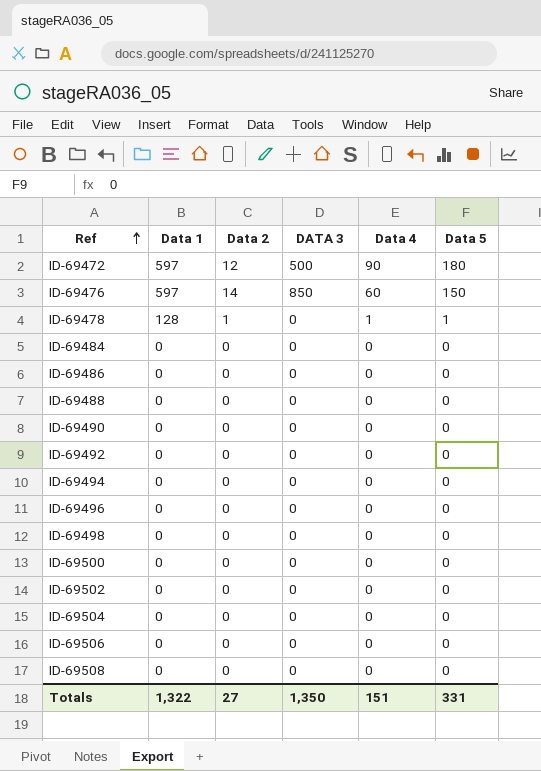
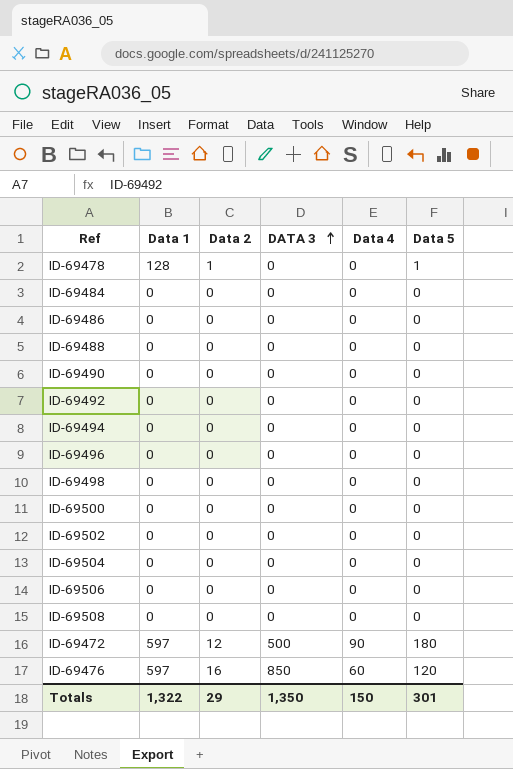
row order: Ref ascending -> DATA 3 ascending
ID-69478 | Data 4: 1 -> 0
ID-69476 | Data 2: 14 -> 16
ID-69476 | Data 5: 150 -> 120
Totals | Data 2: 27 -> 29
Totals | Data 4: 151 -> 150
Totals | Data 5: 331 -> 301

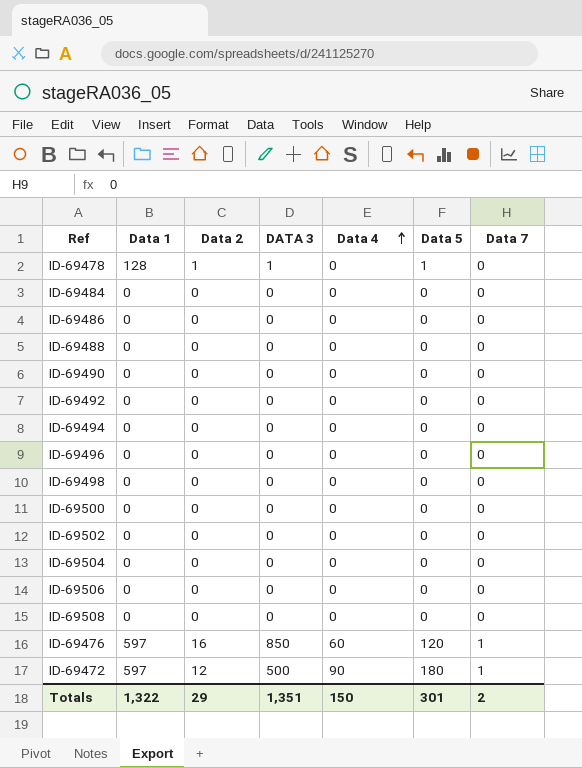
row order: DATA 3 ascending -> Data 4 ascending
column Data 7 | position: none -> 7
ID-69478 | DATA 3: 0 -> 1
Totals | DATA 3: 1,350 -> 1,351

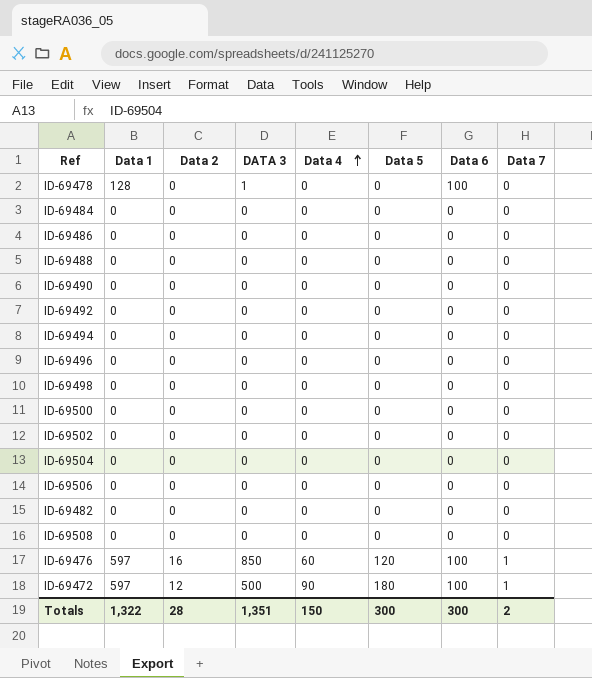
column Data 6 | position: none -> 7
ID-69478 | Data 2: 1 -> 0
ID-69478 | Data 5: 1 -> 0
row ID-69482: none -> 0 | 0 | 0 | 0 | 0 | 0 | 0
Totals | Data 2: 29 -> 28
Totals | Data 5: 301 -> 300

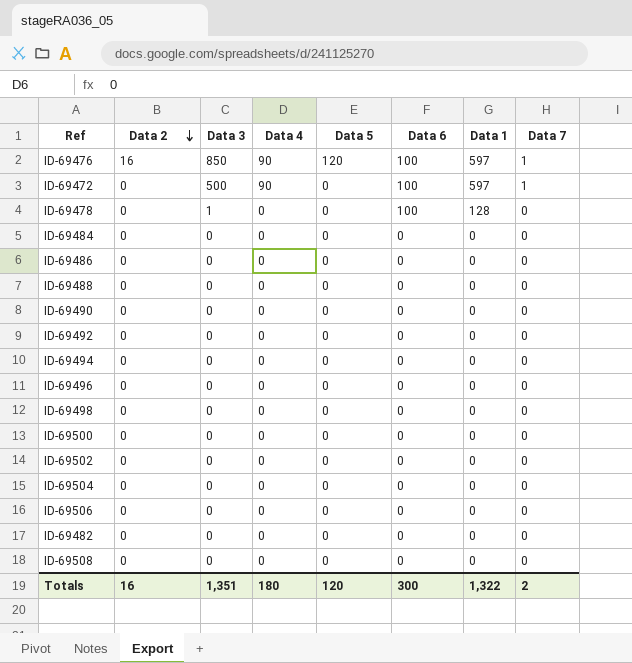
row order: Data 4 ascending -> Data 2 descending
column name: DATA 3 -> Data 3
column Data 1 | position: 2 -> 7
ID-69476 | Data 4: 60 -> 90
ID-69472 | Data 2: 12 -> 0
ID-69472 | Data 5: 180 -> 0
Totals | Data 2: 28 -> 16
Totals | Data 4: 150 -> 180
Totals | Data 5: 300 -> 120

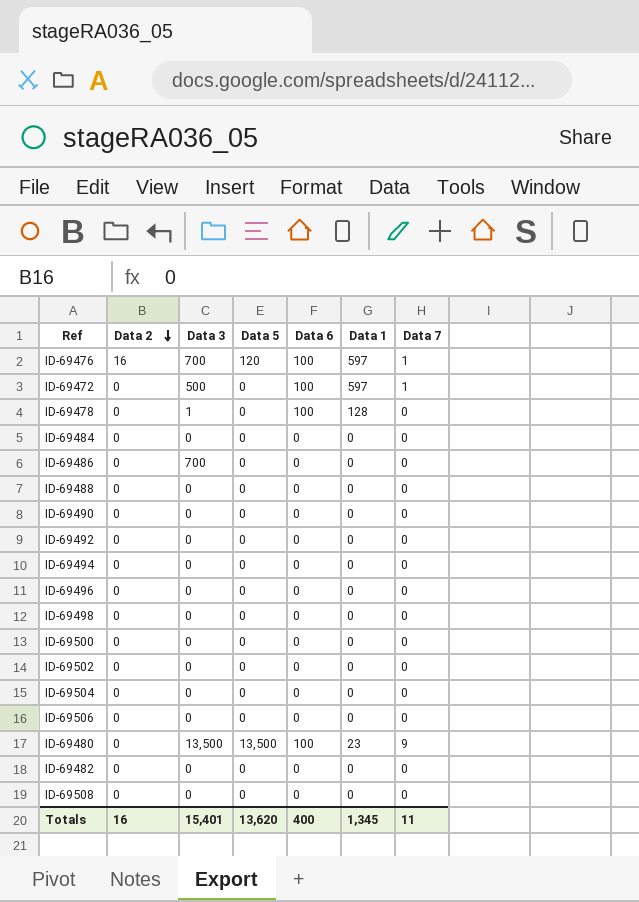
column Data 4 | position: 4 -> none
ID-69476 | Data 3: 850 -> 700
ID-69486 | Data 3: 0 -> 700
row ID-69480: none -> 0 | 13,500 | 13,500 | 100 | 23 | 9
Totals | Data 3: 1,351 -> 15,401
Totals | Data 5: 120 -> 13,620
Totals | Data 6: 300 -> 400
Totals | Data 1: 1,322 -> 1,345
Totals | Data 7: 2 -> 11

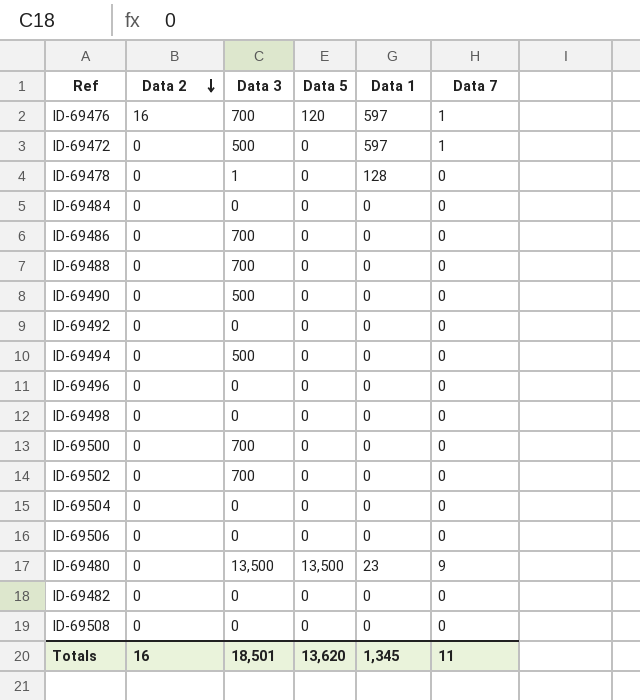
column Data 6 | position: 5 -> none
ID-69488 | Data 3: 0 -> 700
ID-69490 | Data 3: 0 -> 500
ID-69494 | Data 3: 0 -> 500
ID-69500 | Data 3: 0 -> 700
ID-69502 | Data 3: 0 -> 700
Totals | Data 3: 15,401 -> 18,501

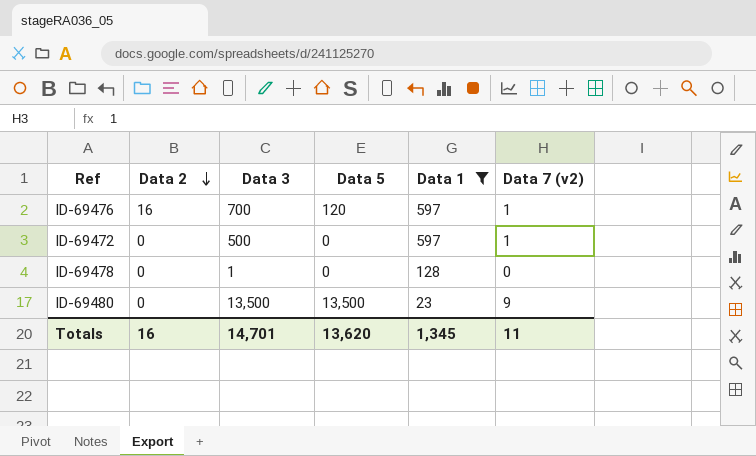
filter: none -> Data 1 != 0
column name: Data 7 -> Data 7 (v2)
Totals | Data 3: 18,501 -> 14,701

